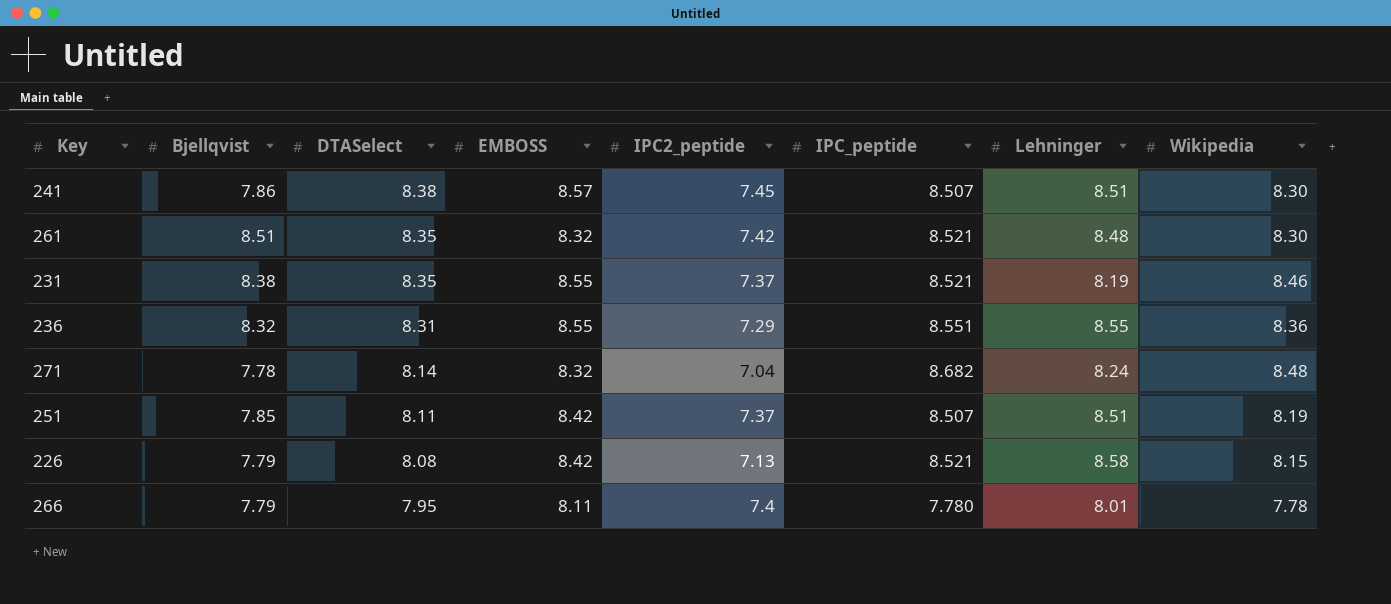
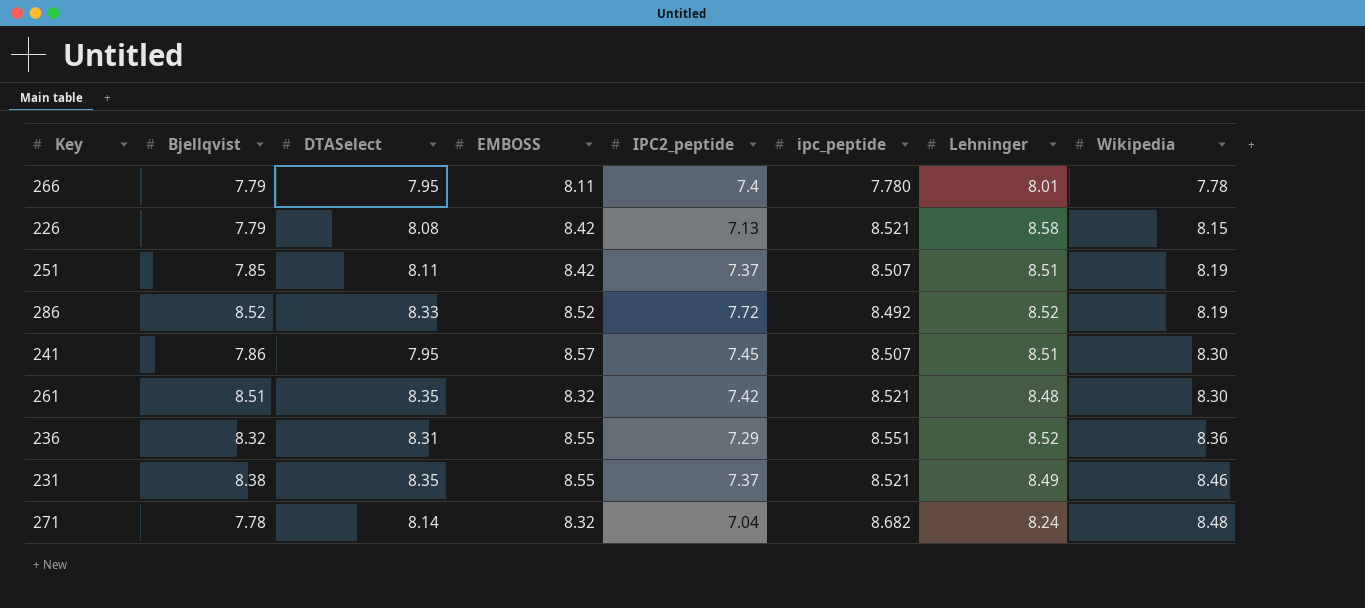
row order: DTASelect descending -> Wikipedia ascending
column name: IPC_peptide -> ipc_peptide
row 286: none -> 8.52 | 8.33 | 8.52 | 7.72 | 8.492 | 8.52 | 8.19
241 | DTASelect: 8.38 -> 7.95
236 | Lehninger: 8.55 -> 8.52
231 | Lehninger: 8.19 -> 8.49

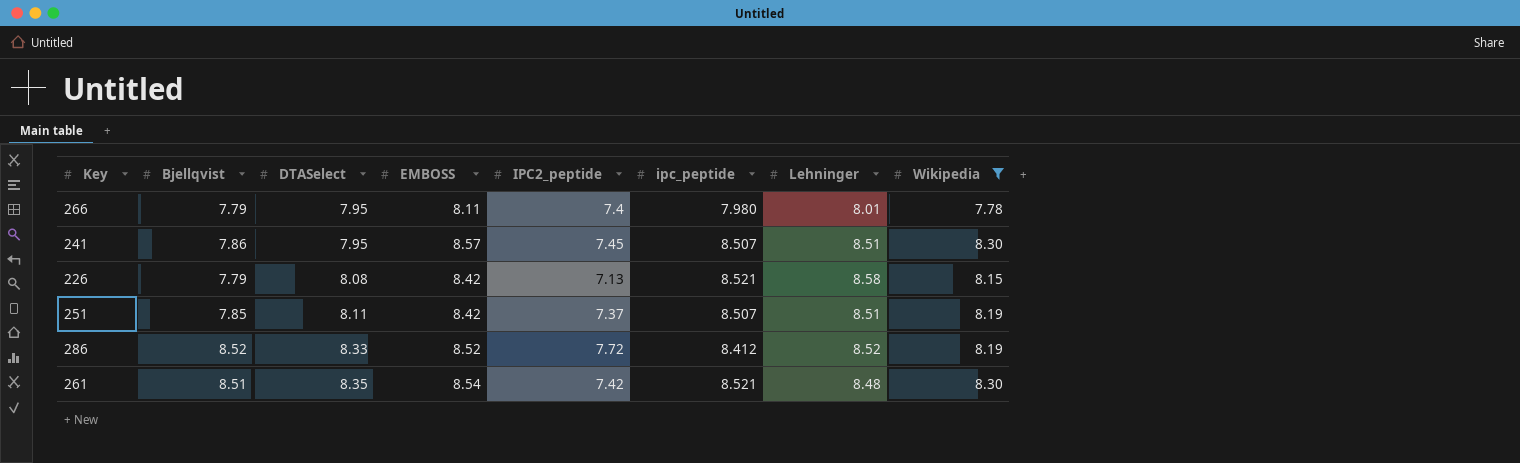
filter: none -> Wikipedia <= 8.30
row order: Wikipedia ascending -> DTASelect ascending
266 | ipc_peptide: 7.780 -> 7.980
286 | ipc_peptide: 8.492 -> 8.412
261 | EMBOSS: 8.32 -> 8.54

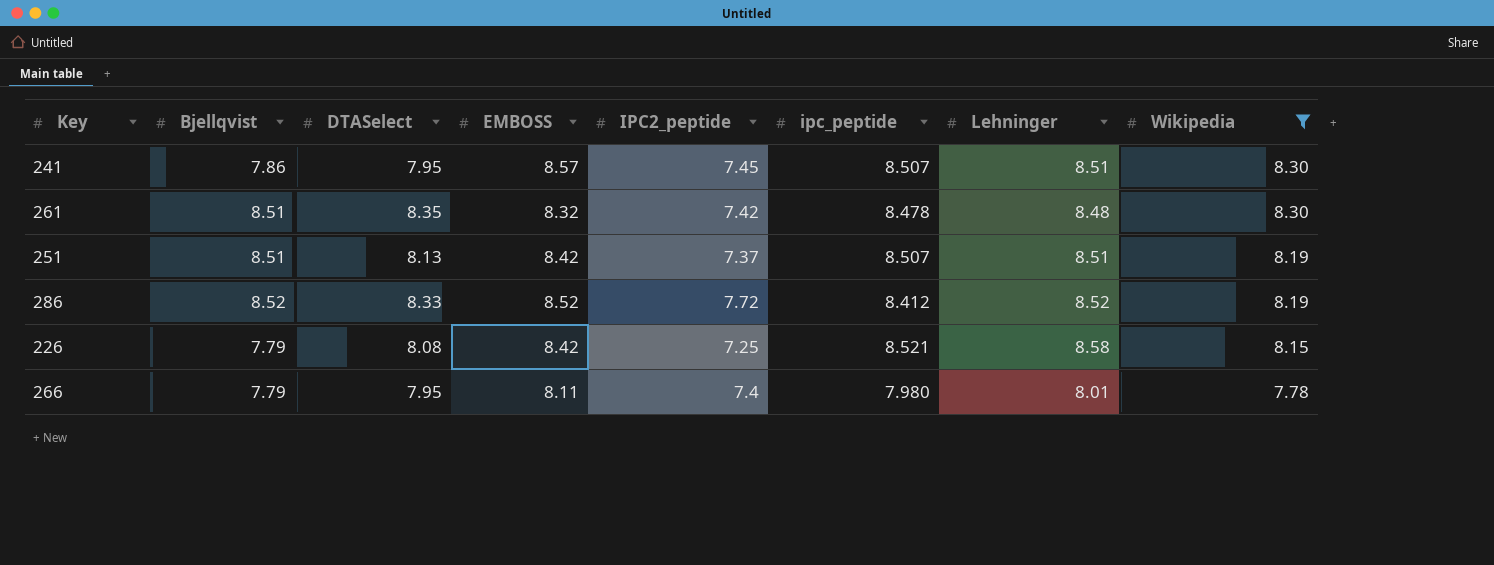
row order: DTASelect ascending -> Wikipedia descending
261 | EMBOSS: 8.54 -> 8.32
261 | ipc_peptide: 8.521 -> 8.478
251 | Bjellqvist: 7.85 -> 8.51
251 | DTASelect: 8.11 -> 8.13
226 | IPC2_peptide: 7.13 -> 7.25

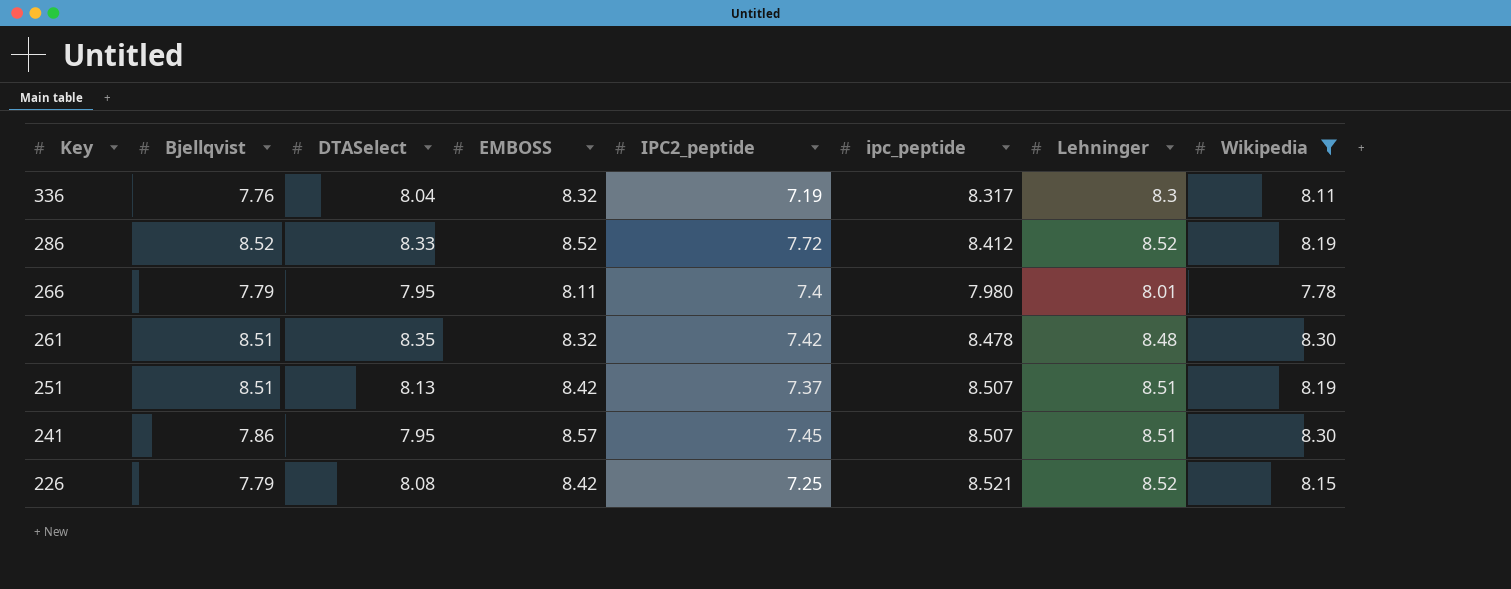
row order: Wikipedia descending -> Key descending
row 336: none -> 7.76 | 8.04 | 8.32 | 7.19 | 8.317 | 8.3 | 8.11
226 | Lehninger: 8.58 -> 8.52

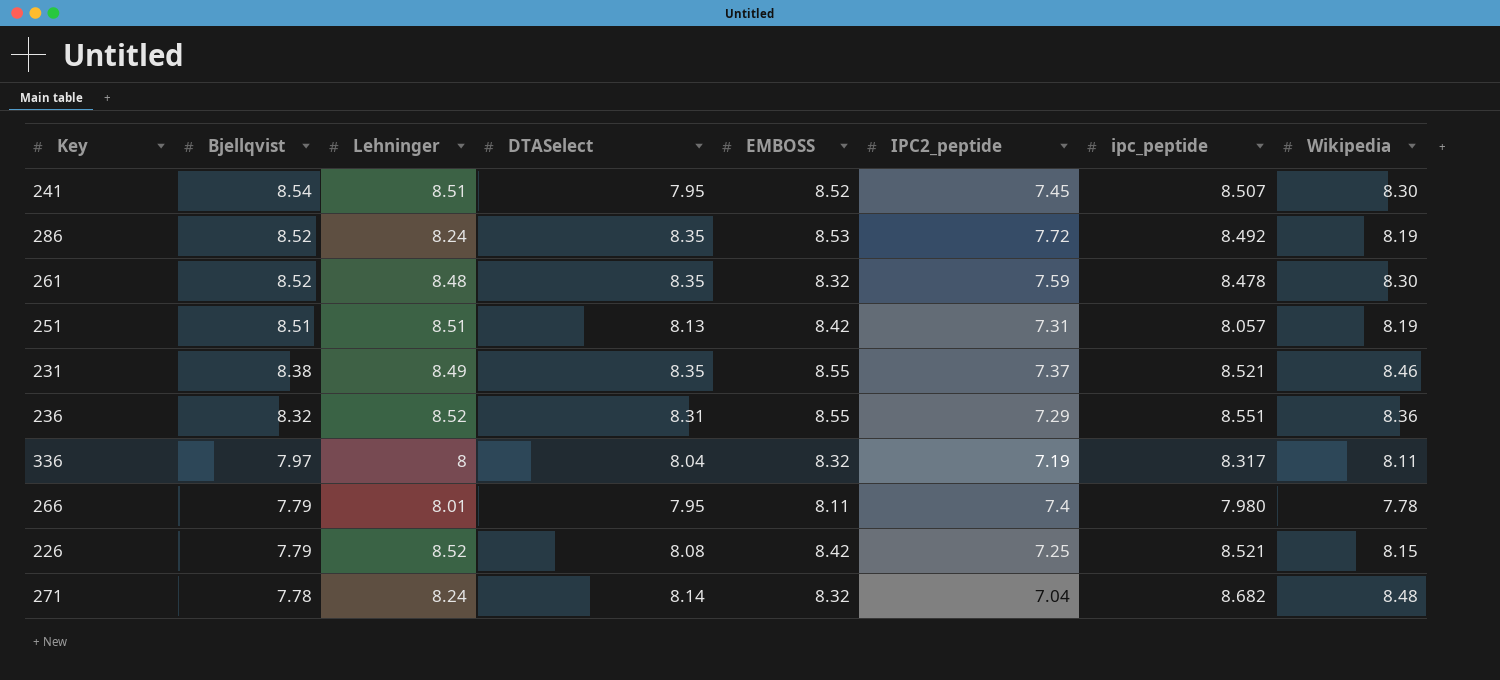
filter: Wikipedia <= 8.30 -> none
row order: Key descending -> Bjellqvist descending
column Lehninger | position: 7 -> 3
241 | Bjellqvist: 7.86 -> 8.54
241 | EMBOSS: 8.57 -> 8.52
286 | Lehninger: 8.52 -> 8.24
286 | DTASelect: 8.33 -> 8.35
286 | EMBOSS: 8.52 -> 8.53
286 | ipc_peptide: 8.412 -> 8.492
261 | Bjellqvist: 8.51 -> 8.52
261 | IPC2_peptide: 7.42 -> 7.59
251 | IPC2_peptide: 7.37 -> 7.31
251 | ipc_peptide: 8.507 -> 8.057
336 | Bjellqvist: 7.76 -> 7.97
336 | Lehninger: 8.3 -> 8

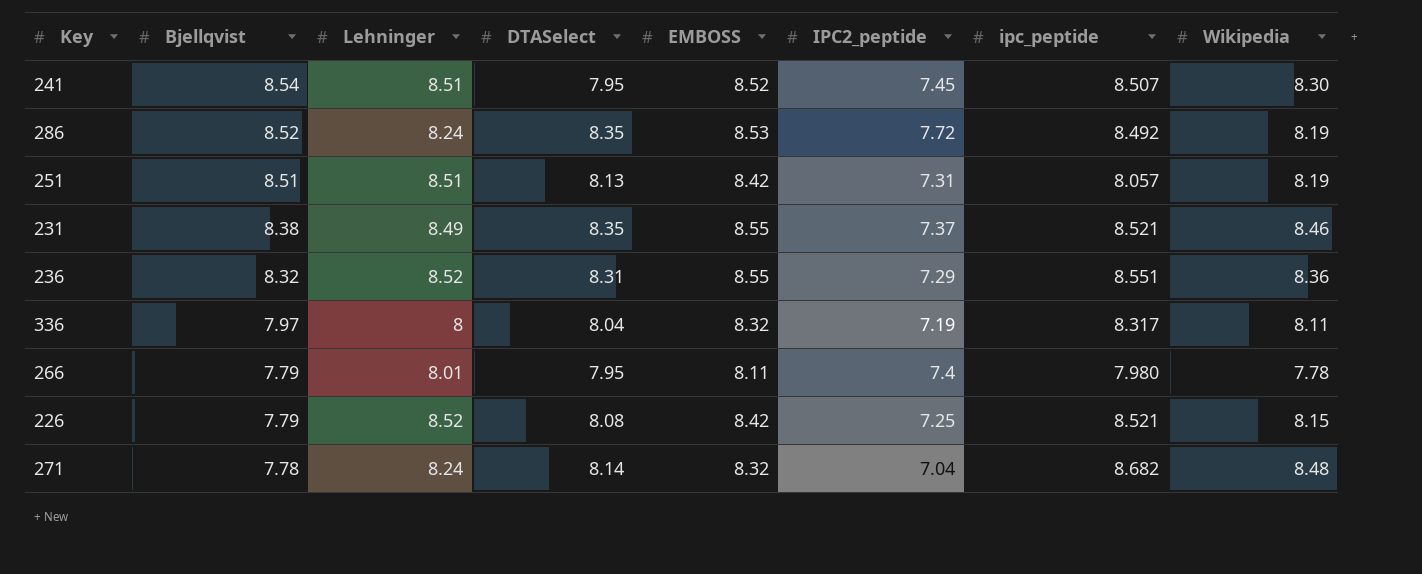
row 261: 8.52 | 8.48 | 8.35 | 8.32 | 7.59 | 8.478 | 8.30 -> none

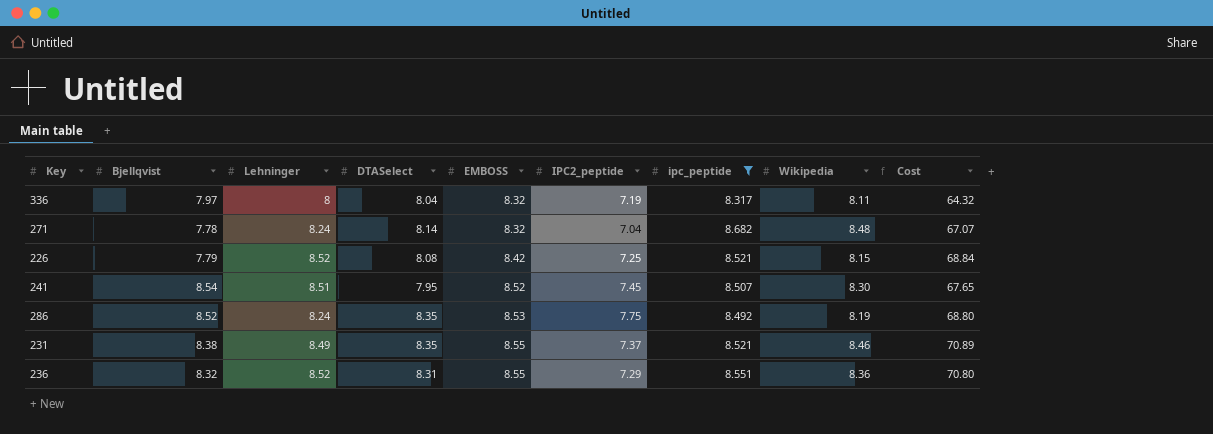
filter: none -> ipc_peptide >= 8.317
row order: Bjellqvist descending -> EMBOSS ascending
column Cost | formula: none -> [Lehninger] * [DTASelect]
286 | IPC2_peptide: 7.72 -> 7.75

